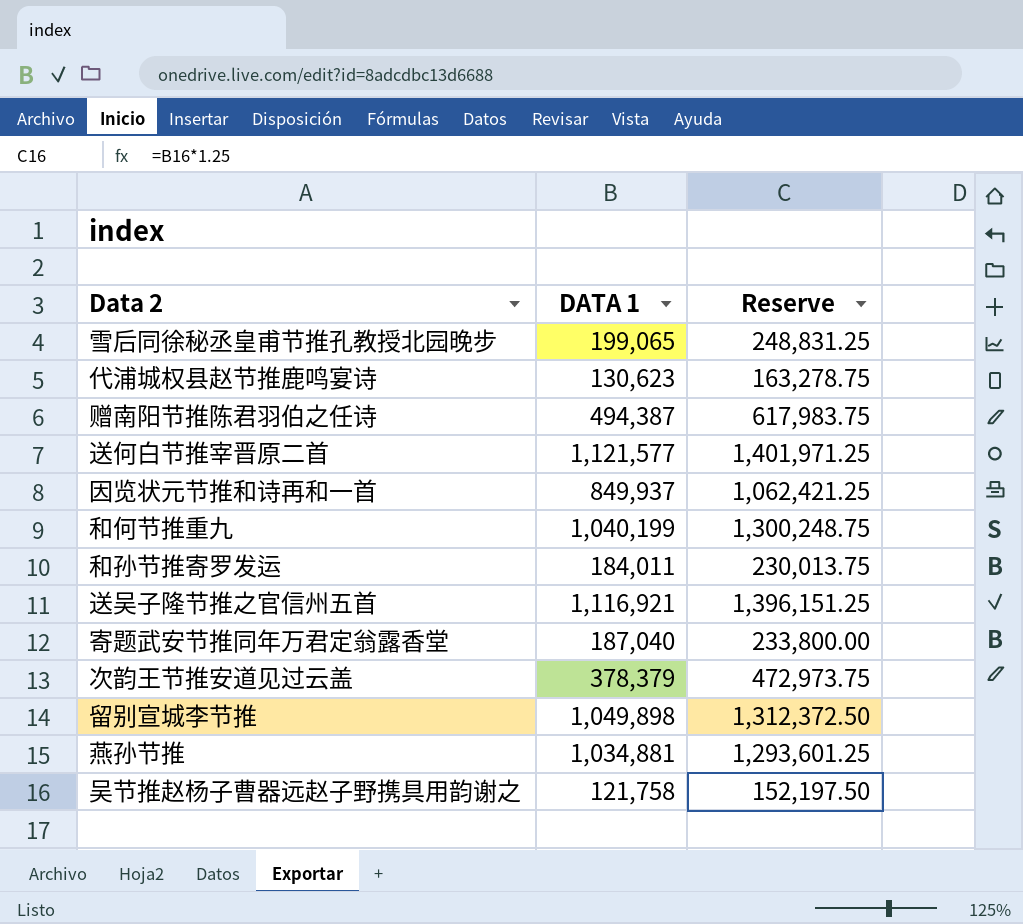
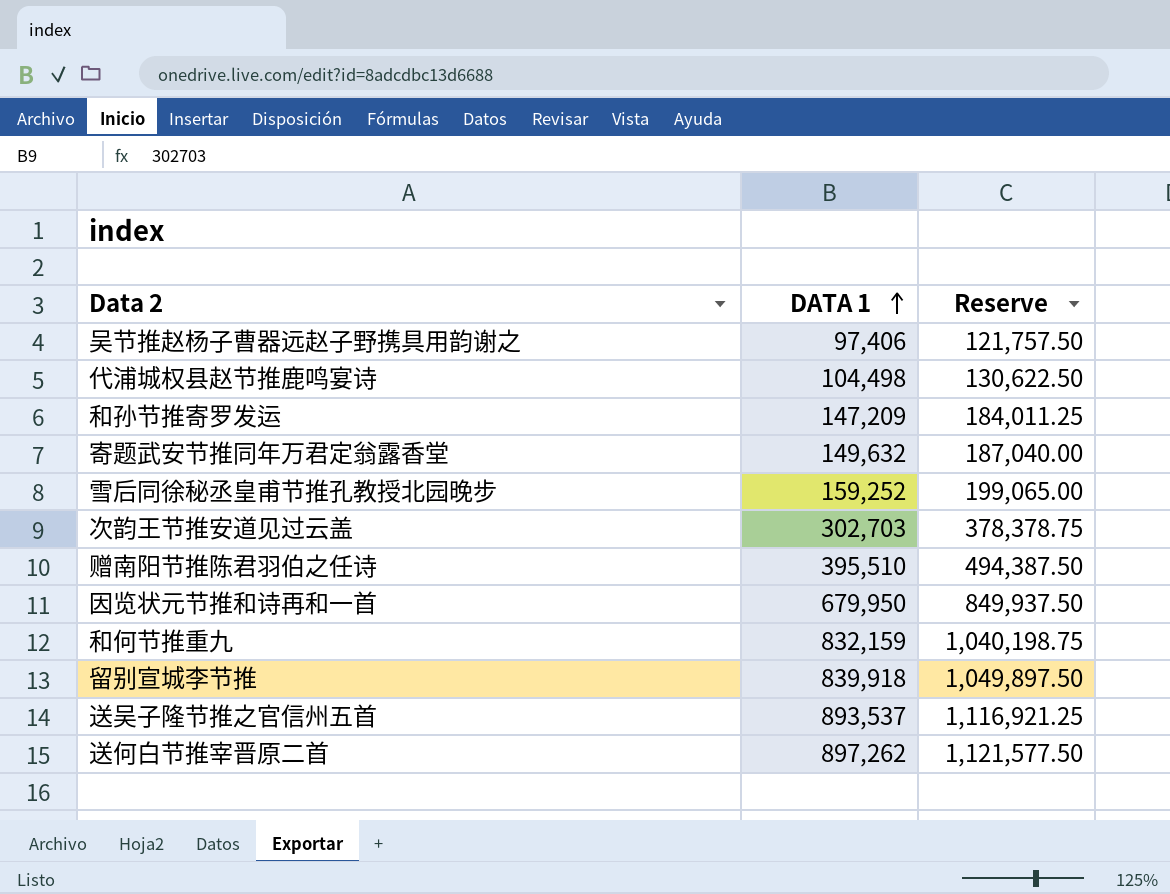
row order: none -> DATA 1 ascending
row 燕孙节推: 1,034,881 | 1,293,601.25 -> none
吴节推赵杨子曹器远赵子野携具用韵谢之 | DATA 1: 121,758 -> 97,406
吴节推赵杨子曹器远赵子野携具用韵谢之 | Reserve: 152,197.50 -> 121,757.50
代浦城权县赵节推鹿鸣宴诗 | DATA 1: 130,623 -> 104,498
代浦城权县赵节推鹿鸣宴诗 | Reserve: 163,278.75 -> 130,622.50
和孙节推寄罗发运 | DATA 1: 184,011 -> 147,209
和孙节推寄罗发运 | Reserve: 230,013.75 -> 184,011.25
寄题武安节推同年万君定翁露香堂 | DATA 1: 187,040 -> 149,632
寄题武安节推同年万君定翁露香堂 | Reserve: 233,800.00 -> 187,040.00
雪后同徐秘丞皇甫节推孔教授北园晚步 | DATA 1: 199,065 -> 159,252
雪后同徐秘丞皇甫节推孔教授北园晚步 | Reserve: 248,831.25 -> 199,065.00
次韵王节推安道见过云盖 | DATA 1: 378,379 -> 302,703
次韵王节推安道见过云盖 | Reserve: 472,973.75 -> 378,378.75
赠南阳节推陈君羽伯之任诗 | DATA 1: 494,387 -> 395,510
赠南阳节推陈君羽伯之任诗 | Reserve: 617,983.75 -> 494,387.50
因览状元节推和诗再和一首 | DATA 1: 849,937 -> 679,950
因览状元节推和诗再和一首 | Reserve: 1,062,421.25 -> 849,937.50
和何节推重九 | DATA 1: 1,040,199 -> 832,159
和何节推重九 | Reserve: 1,300,248.75 -> 1,040,198.75
留别宣城李节推 | DATA 1: 1,049,898 -> 839,918
留别宣城李节推 | Reserve: 1,312,372.50 -> 1,049,897.50
送吴子隆节推之官信州五首 | DATA 1: 1,116,921 -> 893,537
送吴子隆节推之官信州五首 | Reserve: 1,396,151.25 -> 1,116,921.25
送何白节推宰晋原二首 | DATA 1: 1,121,577 -> 897,262
送何白节推宰晋原二首 | Reserve: 1,401,971.25 -> 1,121,577.50

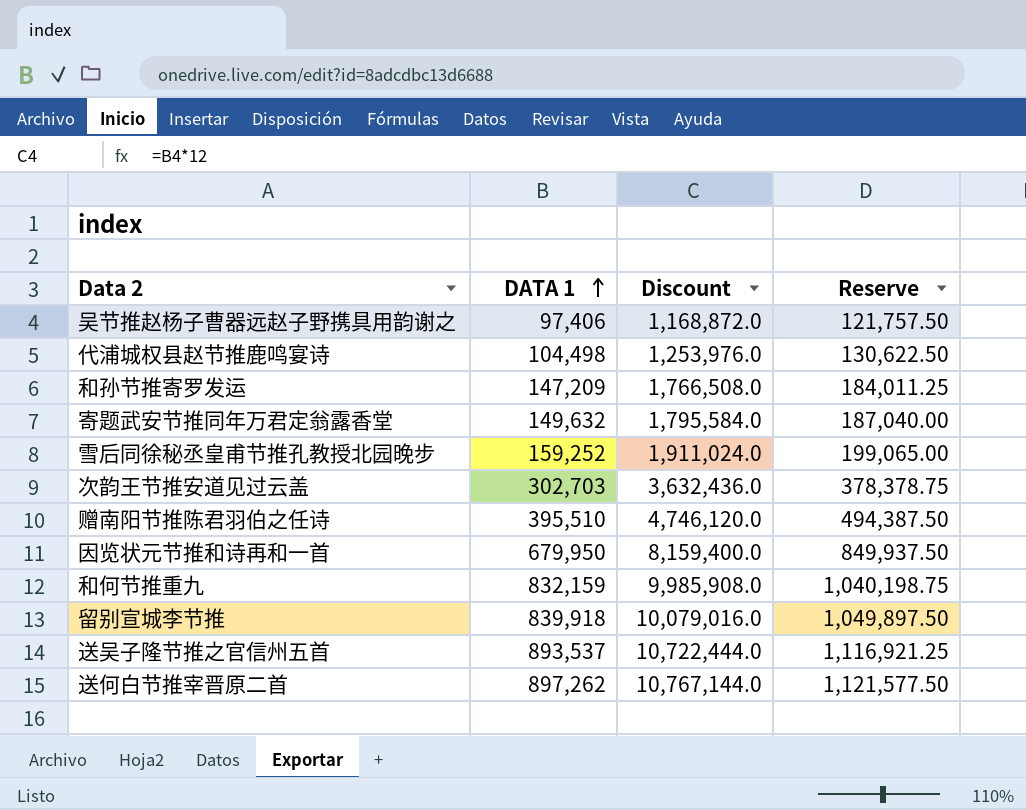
column Discount | formula: none -> [DATA 1] * 12

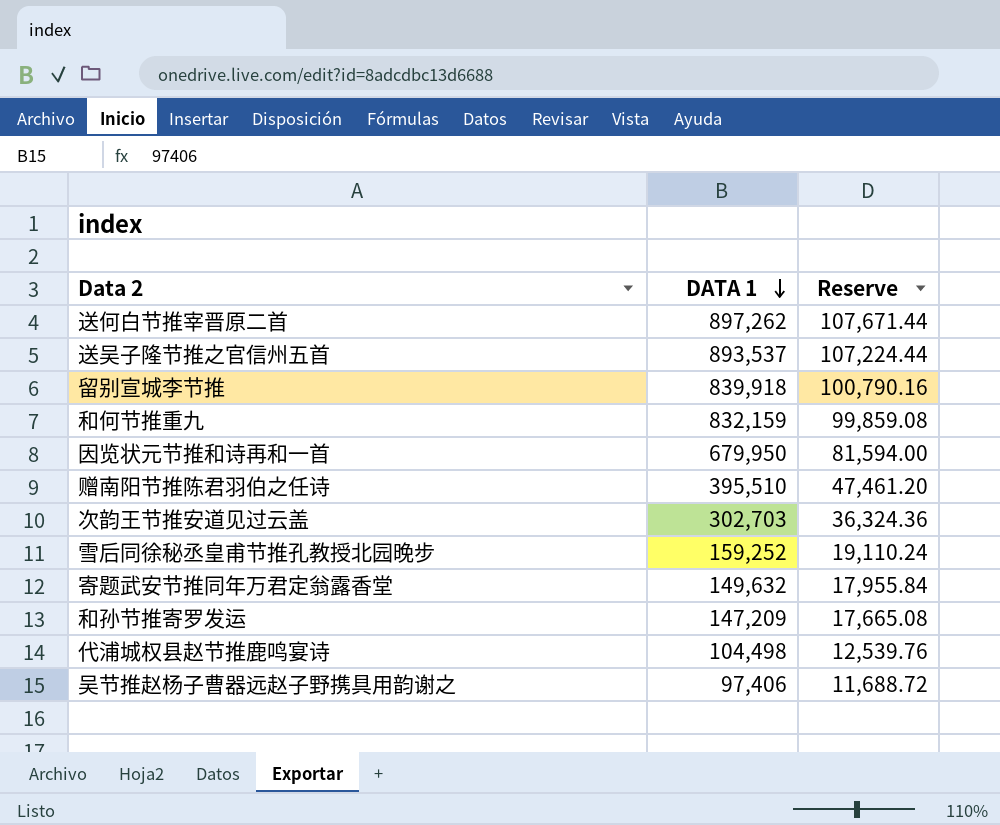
row order: DATA 1 ascending -> DATA 1 descending
column Discount | formula: [DATA 1] * 12 -> none
column Reserve | formula: [DATA 1] * 1.25 -> [DATA 1] * 0.12

